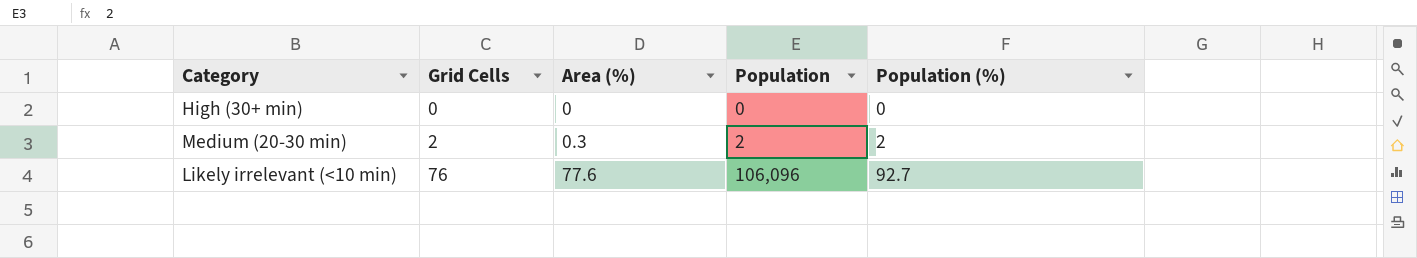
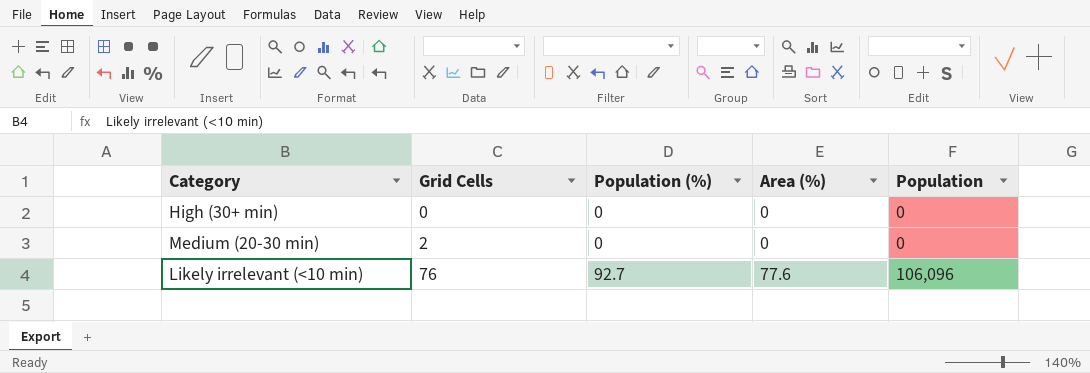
column Population (%) | position: 5 -> 3
Medium (20-30 min) | Population (%): 2 -> 0
Medium (20-30 min) | Area (%): 0.3 -> 0
Medium (20-30 min) | Population: 2 -> 0

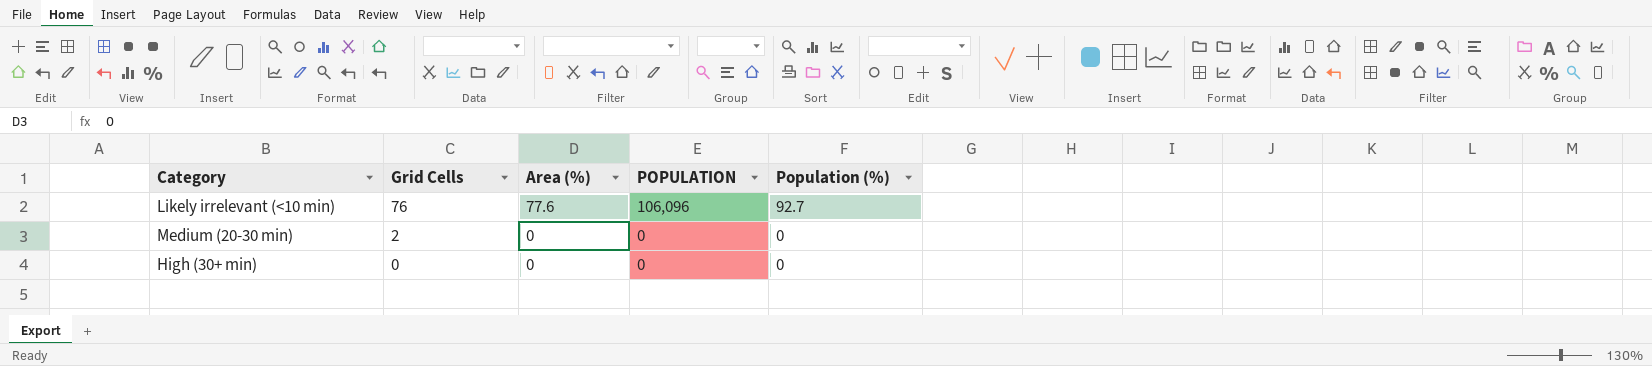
row order: Grid Cells ascending -> Grid Cells descending
column name: Population -> POPULATION
column Population (%) | position: 3 -> 5

